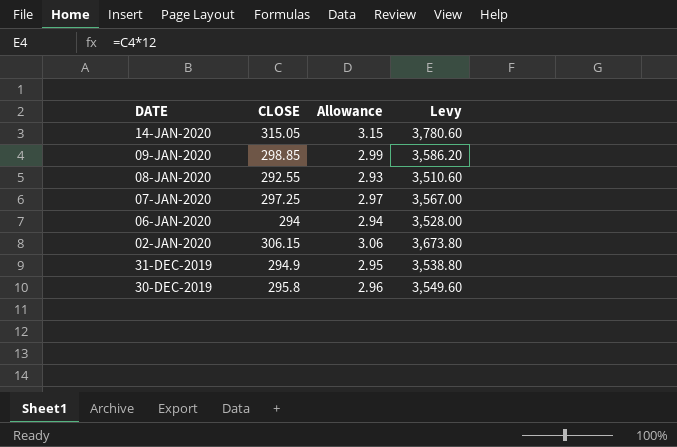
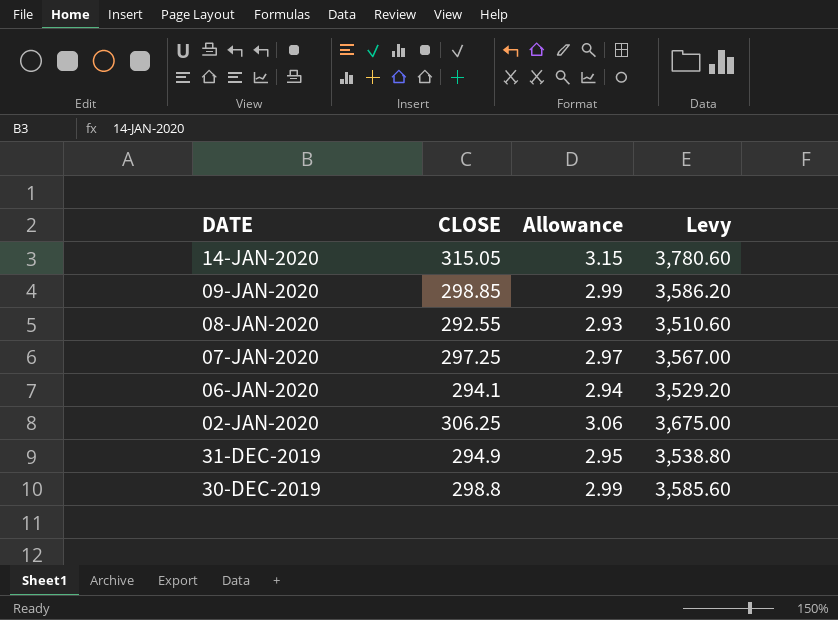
06-JAN-2020 | CLOSE: 294 -> 294.1
06-JAN-2020 | Levy: 3,528.00 -> 3,529.20
02-JAN-2020 | CLOSE: 306.15 -> 306.25
02-JAN-2020 | Levy: 3,673.80 -> 3,675.00
30-DEC-2019 | CLOSE: 295.8 -> 298.8
30-DEC-2019 | Allowance: 2.96 -> 2.99
30-DEC-2019 | Levy: 3,549.60 -> 3,585.60

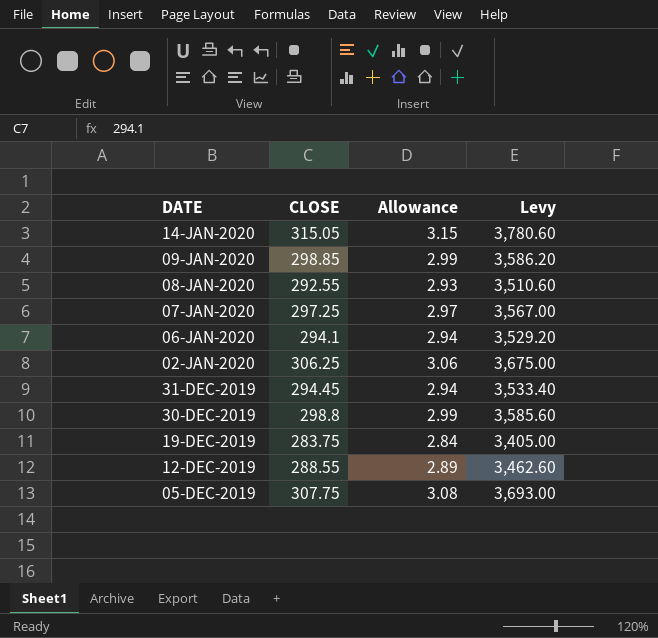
31-DEC-2019 | CLOSE: 294.9 -> 294.45
31-DEC-2019 | Allowance: 2.95 -> 2.94
31-DEC-2019 | Levy: 3,538.80 -> 3,533.40
row 19-DEC-2019: none -> 283.75 | 2.84 | 3,405.00
row 12-DEC-2019: none -> 288.55 | 2.89 | 3,462.60
row 05-DEC-2019: none -> 307.75 | 3.08 | 3,693.00

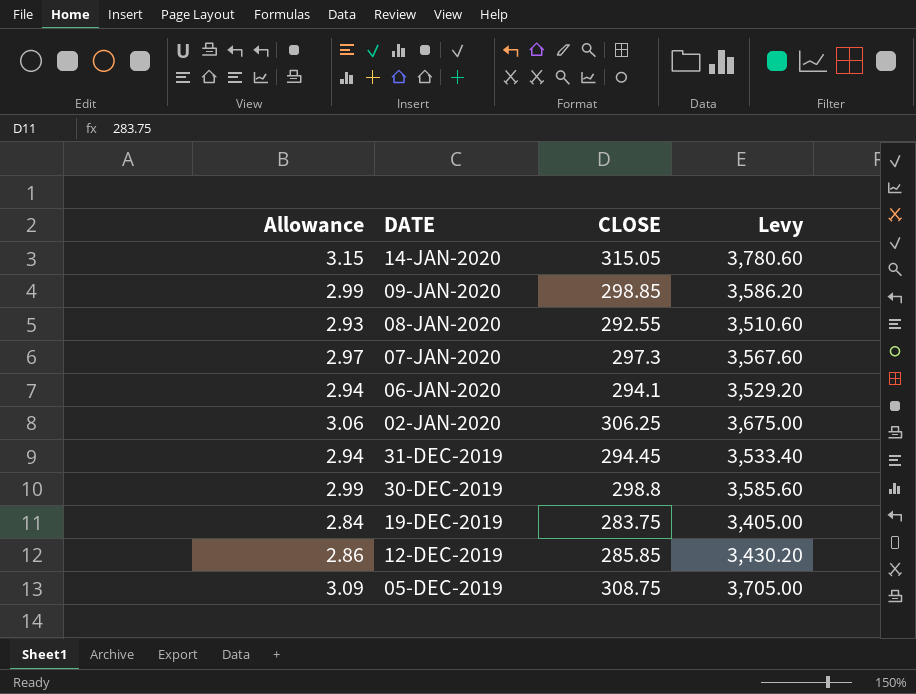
column Allowance | position: 3 -> 1
07-JAN-2020 | CLOSE: 297.25 -> 297.3
07-JAN-2020 | Levy: 3,567.00 -> 3,567.60
12-DEC-2019 | Allowance: 2.89 -> 2.86
12-DEC-2019 | CLOSE: 288.55 -> 285.85
12-DEC-2019 | Levy: 3,462.60 -> 3,430.20
05-DEC-2019 | Allowance: 3.08 -> 3.09
05-DEC-2019 | CLOSE: 307.75 -> 308.75
05-DEC-2019 | Levy: 3,693.00 -> 3,705.00

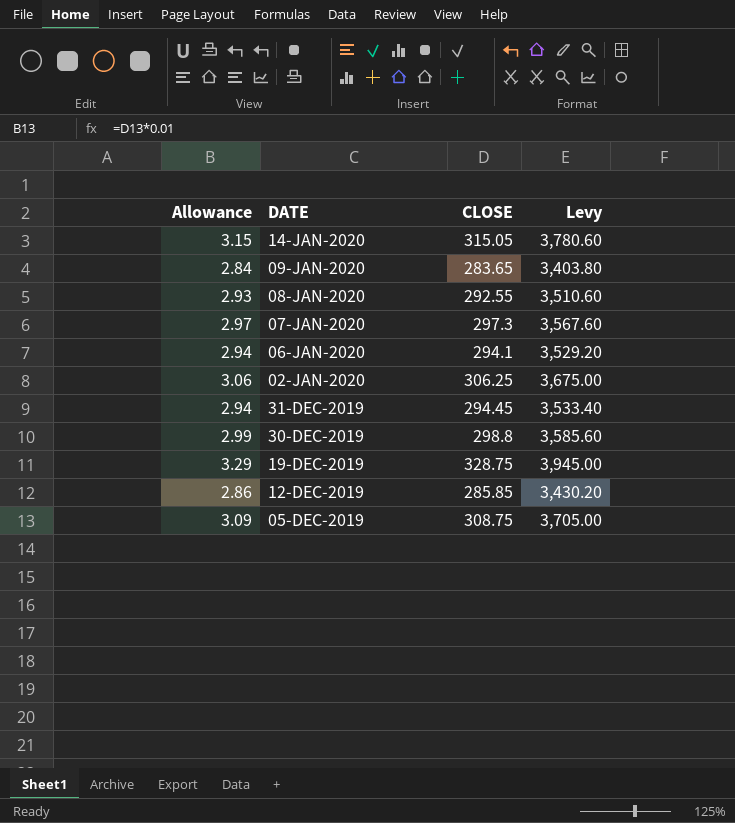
09-JAN-2020 | Allowance: 2.99 -> 2.84
09-JAN-2020 | CLOSE: 298.85 -> 283.65
09-JAN-2020 | Levy: 3,586.20 -> 3,403.80
19-DEC-2019 | Allowance: 2.84 -> 3.29
19-DEC-2019 | CLOSE: 283.75 -> 328.75
19-DEC-2019 | Levy: 3,405.00 -> 3,945.00

